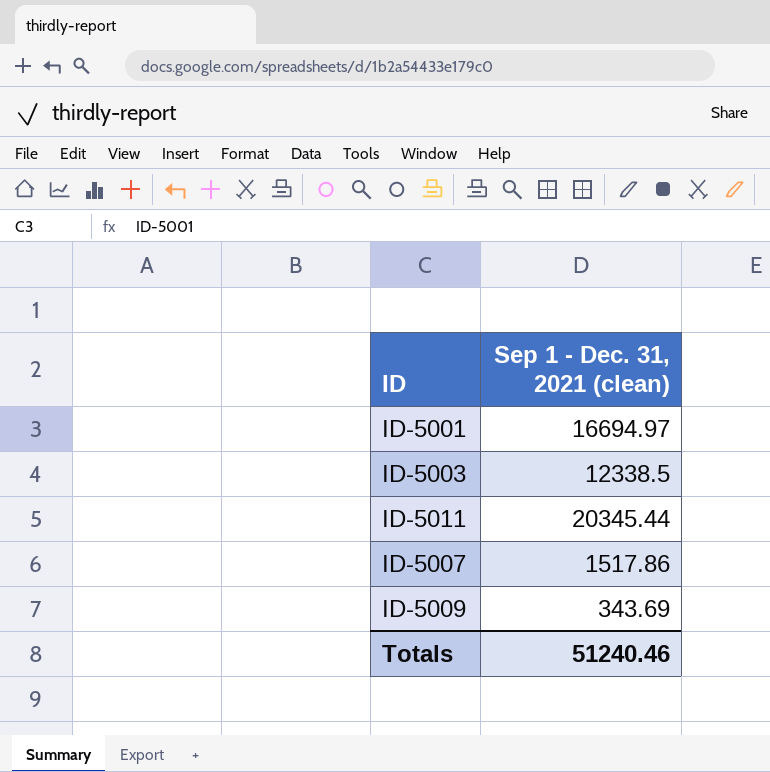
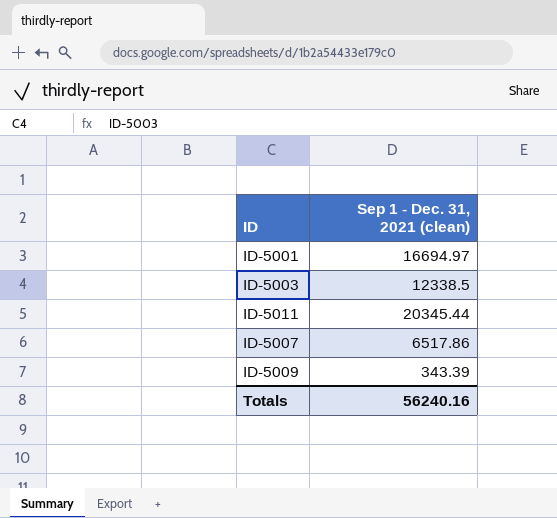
ID-5007 | Sep 1 - Dec. 31, 2021 (clean): 1517.86 -> 6517.86
ID-5009 | Sep 1 - Dec. 31, 2021 (clean): 343.69 -> 343.39
Totals | Sep 1 - Dec. 31, 2021 (clean): 51240.46 -> 56240.16

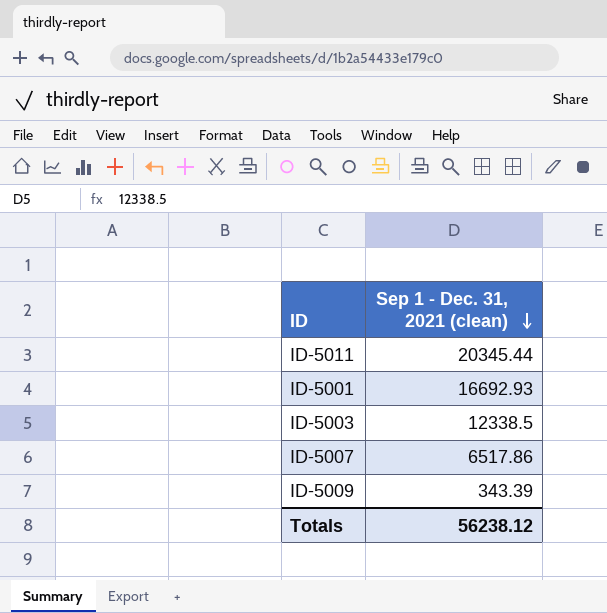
row order: none -> Sep 1 - Dec. 31, 2021 (clean) descending
ID-5001 | Sep 1 - Dec. 31, 2021 (clean): 16694.97 -> 16692.93
Totals | Sep 1 - Dec. 31, 2021 (clean): 56240.16 -> 56238.12

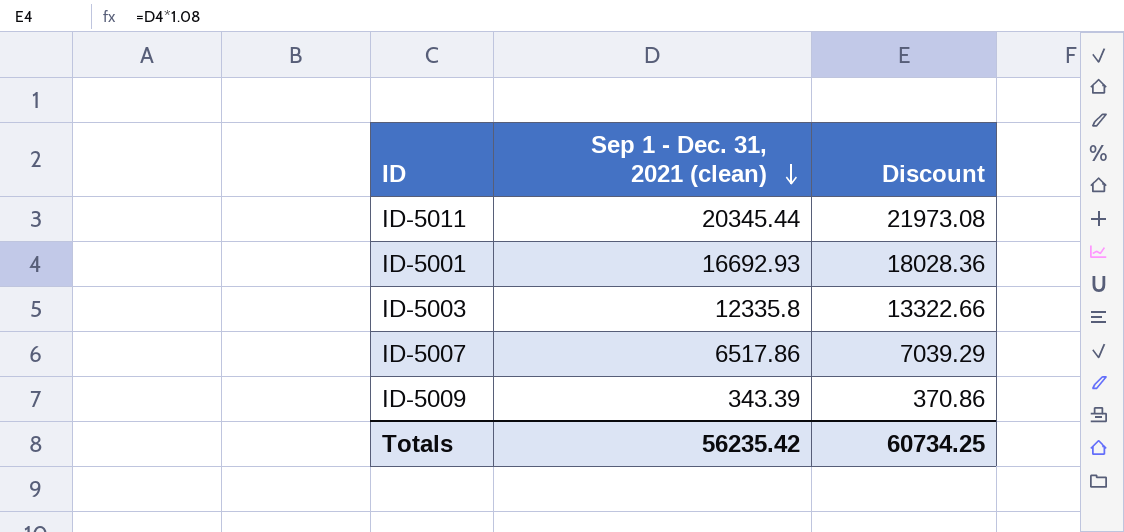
column Discount | formula: none -> [Sep 1 - Dec. 31, 2021 (clean)] * 1.08
ID-5003 | Sep 1 - Dec. 31, 2021 (clean): 12338.5 -> 12335.8
Totals | Sep 1 - Dec. 31, 2021 (clean): 56238.12 -> 56235.42

